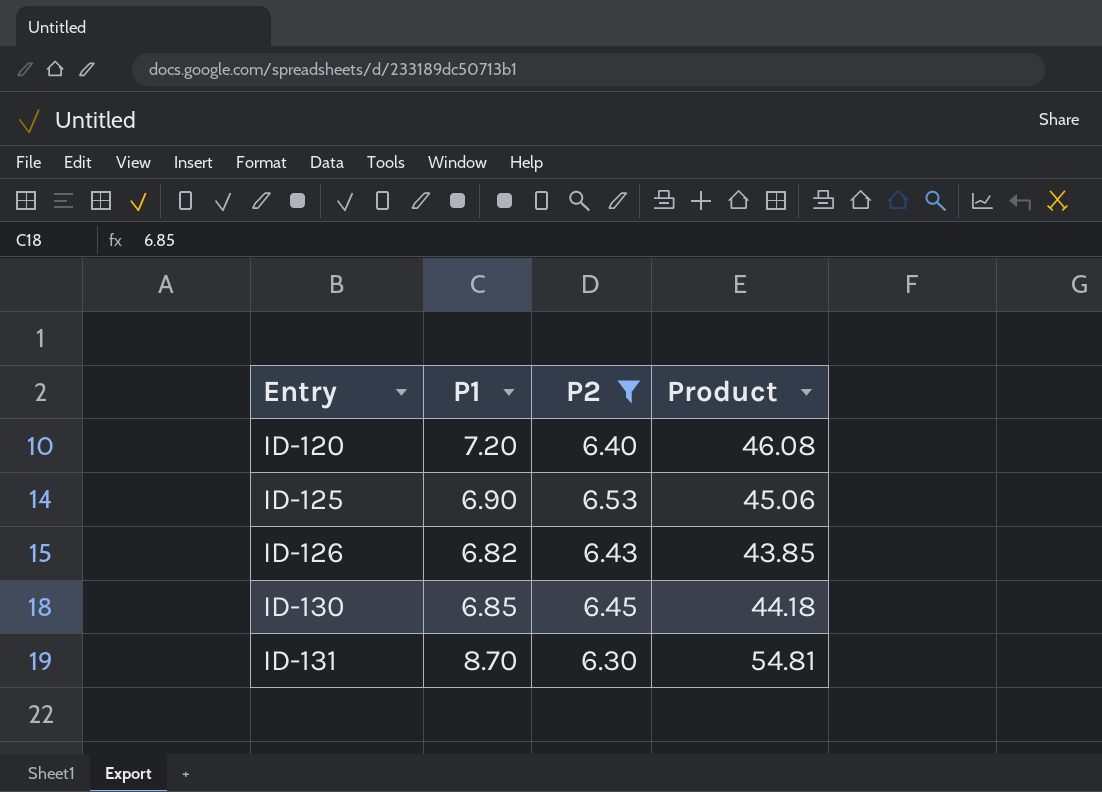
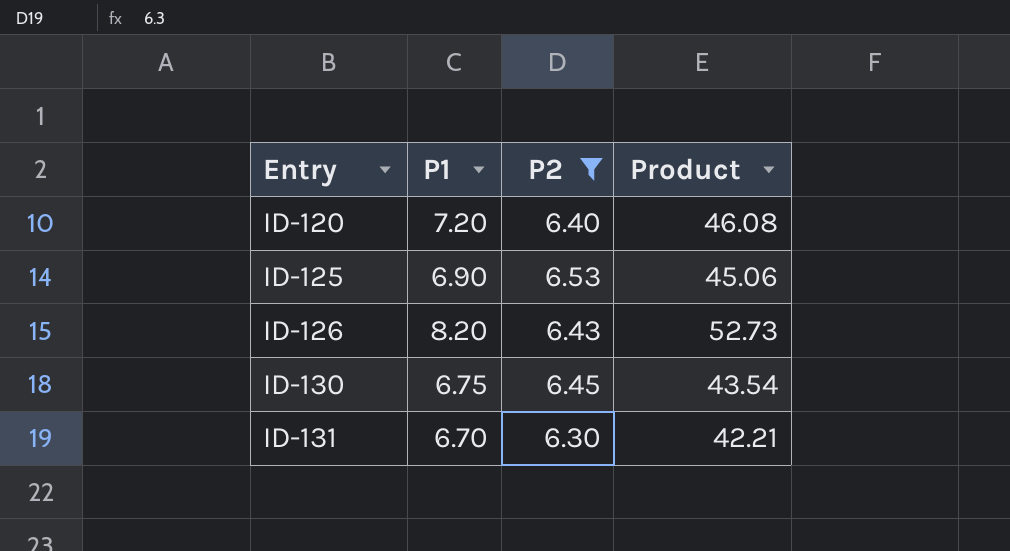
ID-126 | P1: 6.82 -> 8.20
ID-126 | Product: 43.85 -> 52.73
ID-130 | P1: 6.85 -> 6.75
ID-130 | Product: 44.18 -> 43.54
ID-131 | P1: 8.70 -> 6.70
ID-131 | Product: 54.81 -> 42.21

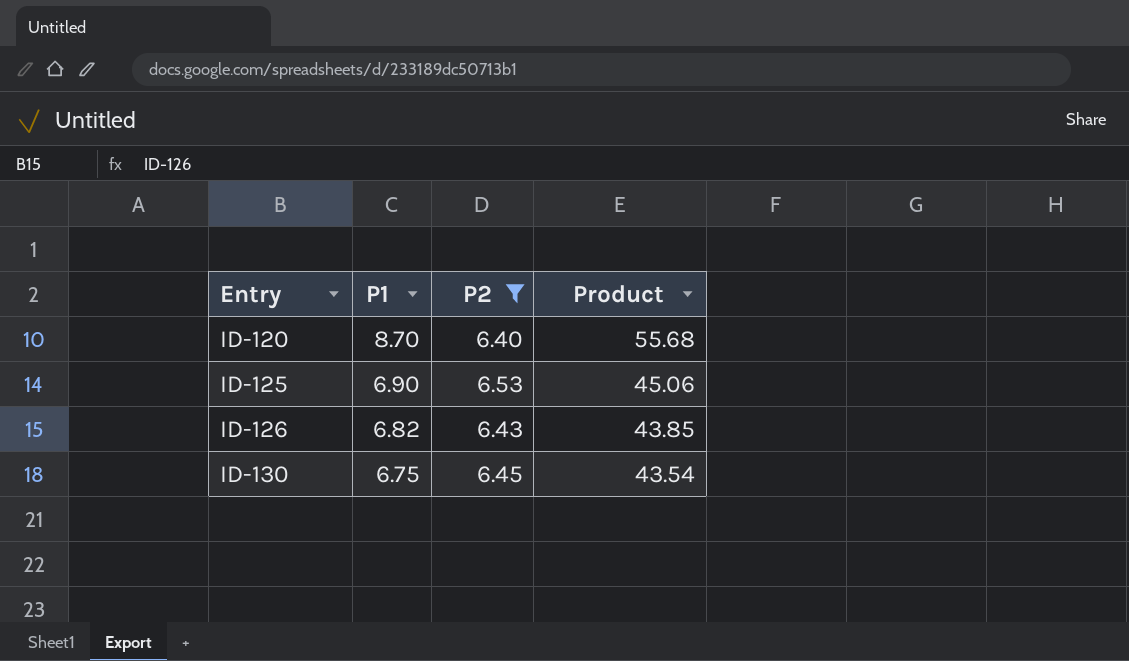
row ID-131: 6.70 | 6.30 | 42.21 -> none
ID-120 | P1: 7.20 -> 8.70
ID-120 | Product: 46.08 -> 55.68
ID-126 | P1: 8.20 -> 6.82
ID-126 | Product: 52.73 -> 43.85

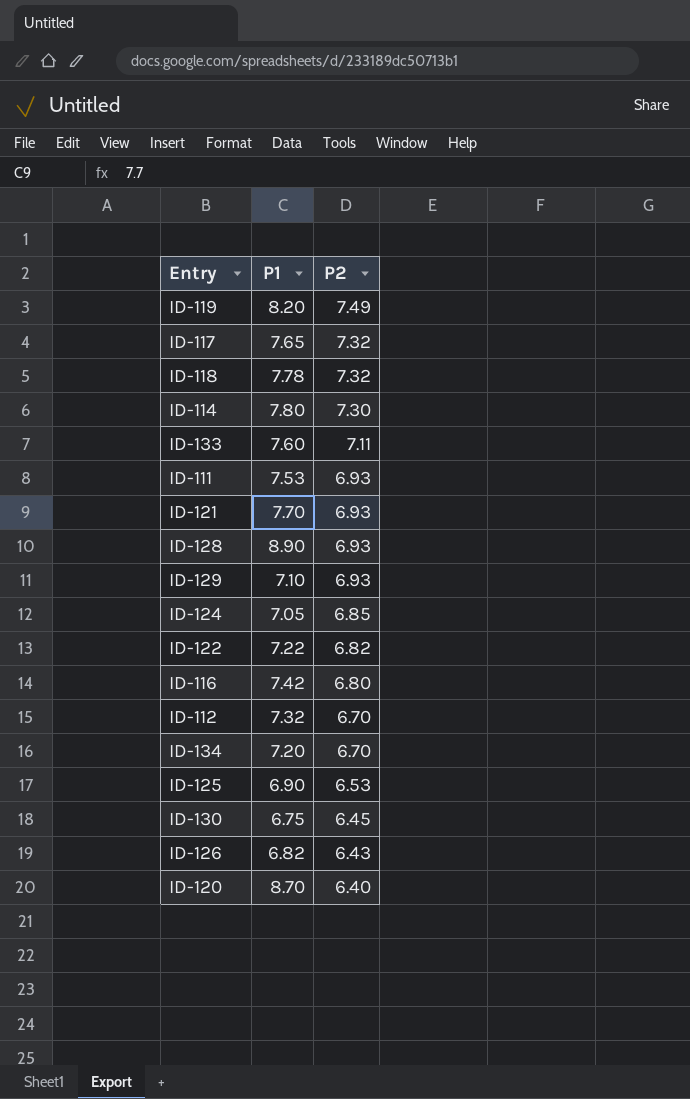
filter: P2 <= 6.53 -> none
row order: Entry ascending -> P2 descending
column Product | formula: [P1] * [P2] -> none

